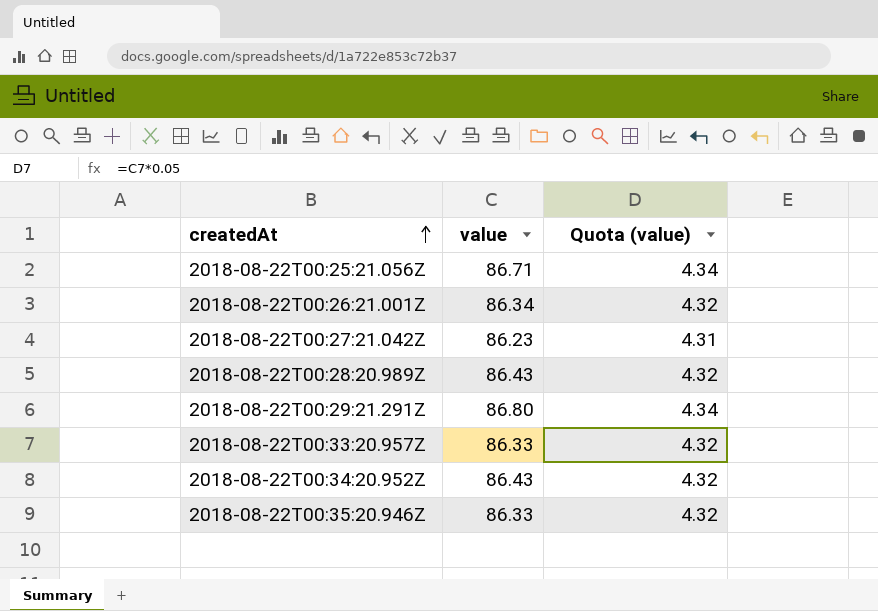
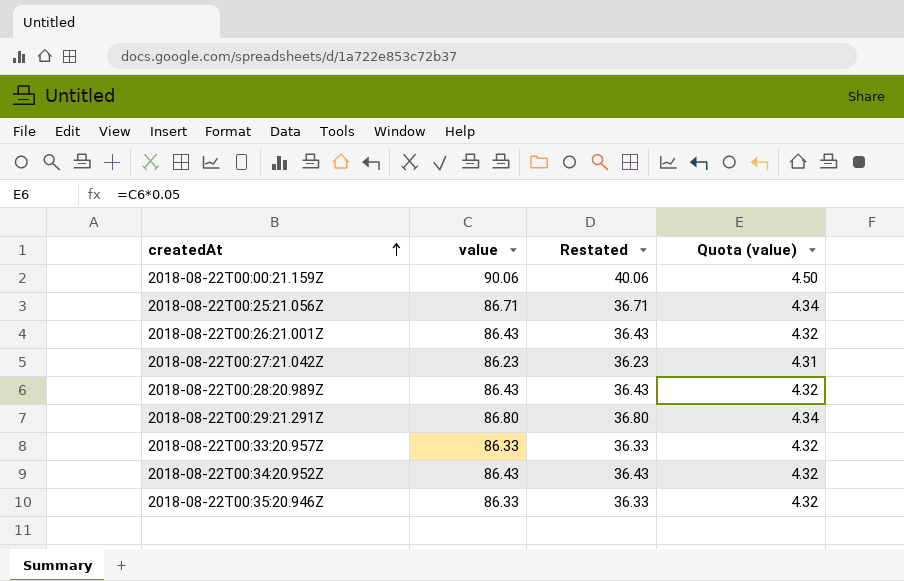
column Restated | formula: none -> [value] - 50
row 2018-08-22T00:00:21.159Z: none -> 90.06 | 40.06 | 4.50
2018-08-22T00:26:21.001Z | value: 86.34 -> 86.43

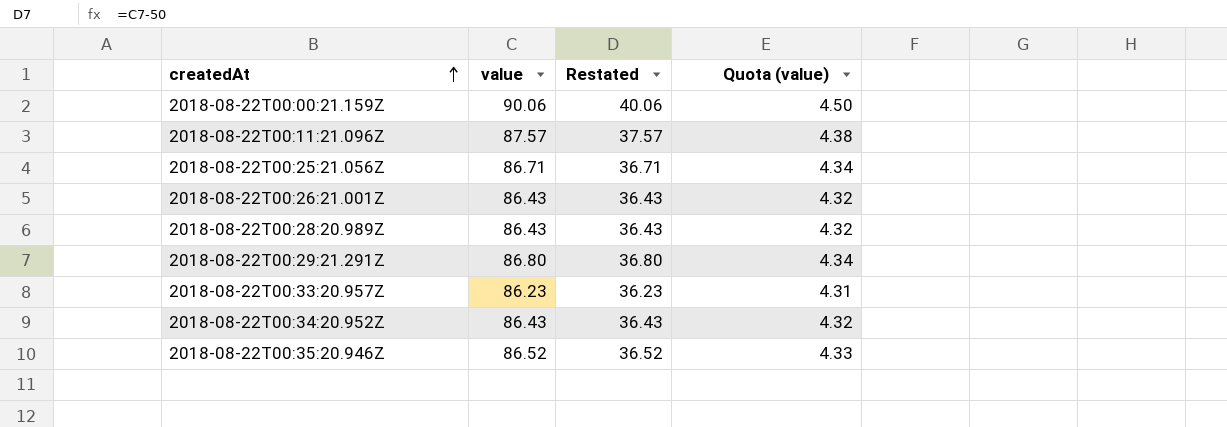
row 2018-08-22T00:27:21.042Z: 86.23 | 36.23 | 4.31 -> none
row 2018-08-22T00:11:21.096Z: none -> 87.57 | 37.57 | 4.38
2018-08-22T00:33:20.957Z | value: 86.33 -> 86.23
2018-08-22T00:33:20.957Z | Restated: 36.33 -> 36.23
2018-08-22T00:33:20.957Z | Quota (value): 4.32 -> 4.31
2018-08-22T00:35:20.946Z | value: 86.33 -> 86.52
2018-08-22T00:35:20.946Z | Restated: 36.33 -> 36.52
2018-08-22T00:35:20.946Z | Quota (value): 4.32 -> 4.33

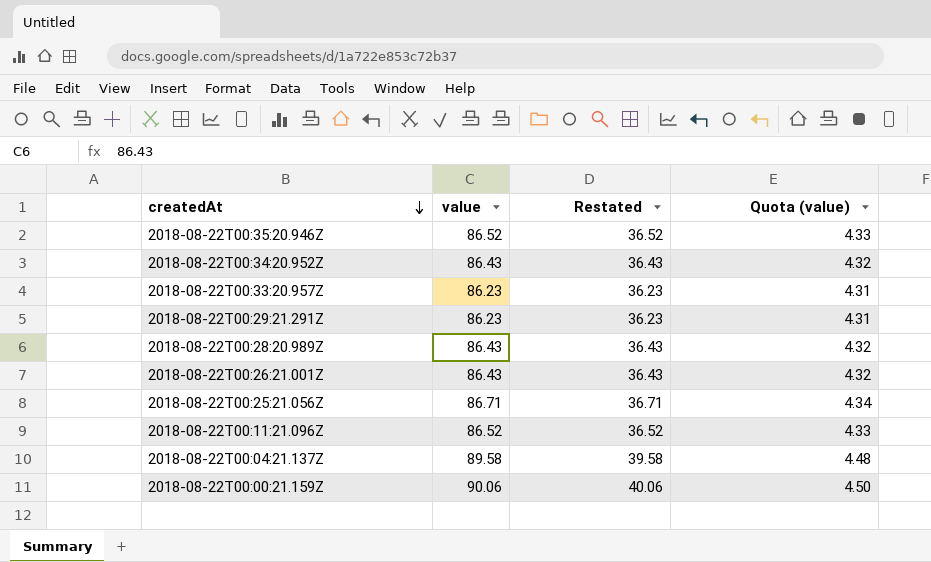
row order: createdAt ascending -> createdAt descending
2018-08-22T00:29:21.291Z | value: 86.80 -> 86.23
2018-08-22T00:29:21.291Z | Restated: 36.80 -> 36.23
2018-08-22T00:29:21.291Z | Quota (value): 4.34 -> 4.31
2018-08-22T00:11:21.096Z | value: 87.57 -> 86.52
2018-08-22T00:11:21.096Z | Restated: 37.57 -> 36.52
2018-08-22T00:11:21.096Z | Quota (value): 4.38 -> 4.33
row 2018-08-22T00:04:21.137Z: none -> 89.58 | 39.58 | 4.48

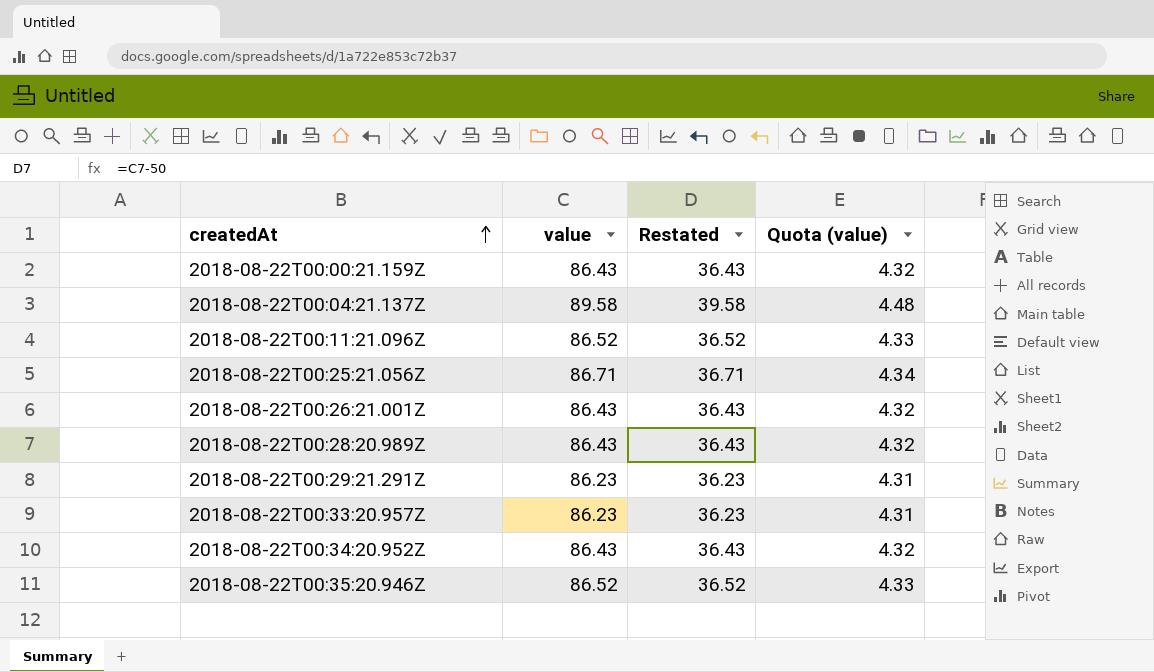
row order: createdAt descending -> createdAt ascending
2018-08-22T00:00:21.159Z | value: 90.06 -> 86.43
2018-08-22T00:00:21.159Z | Restated: 40.06 -> 36.43
2018-08-22T00:00:21.159Z | Quota (value): 4.50 -> 4.32

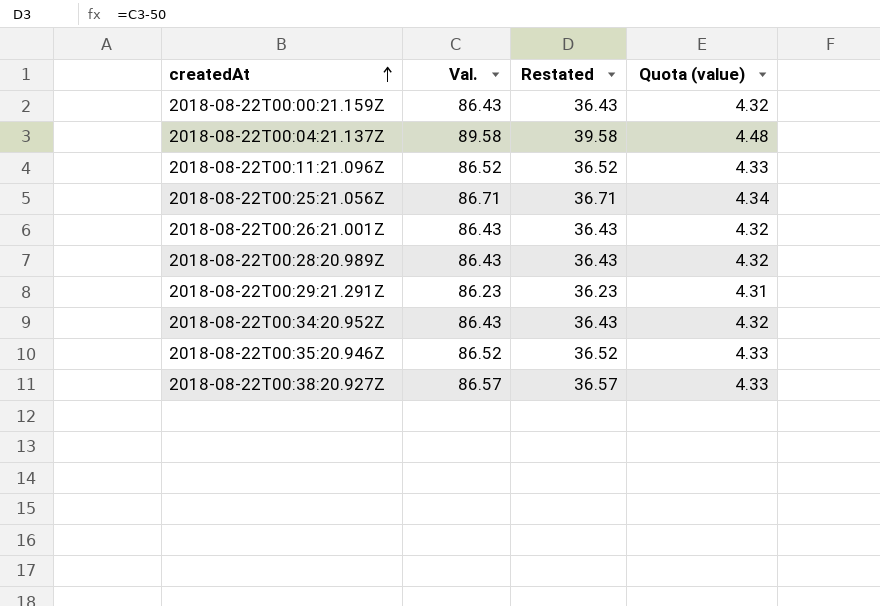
column name: value -> Val.
row 2018-08-22T00:33:20.957Z: 86.23 | 36.23 | 4.31 -> none
row 2018-08-22T00:38:20.927Z: none -> 86.57 | 36.57 | 4.33

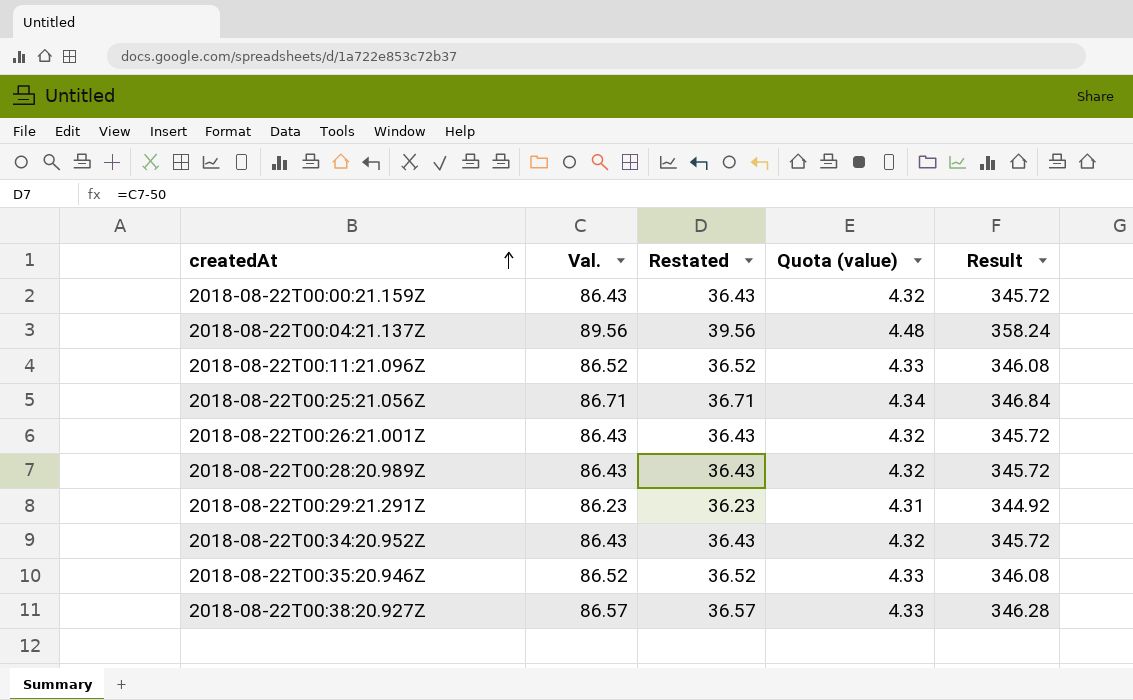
column Result | formula: none -> [Val.] * 4
2018-08-22T00:04:21.137Z | Val.: 89.58 -> 89.56
2018-08-22T00:04:21.137Z | Restated: 39.58 -> 39.56

